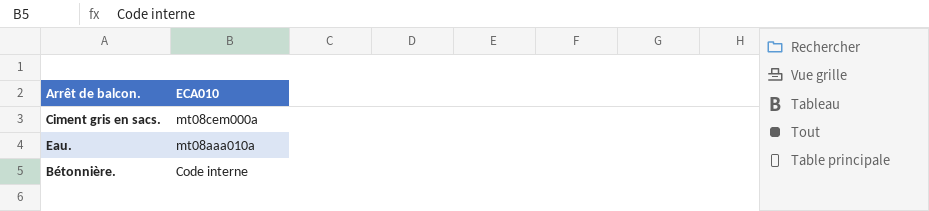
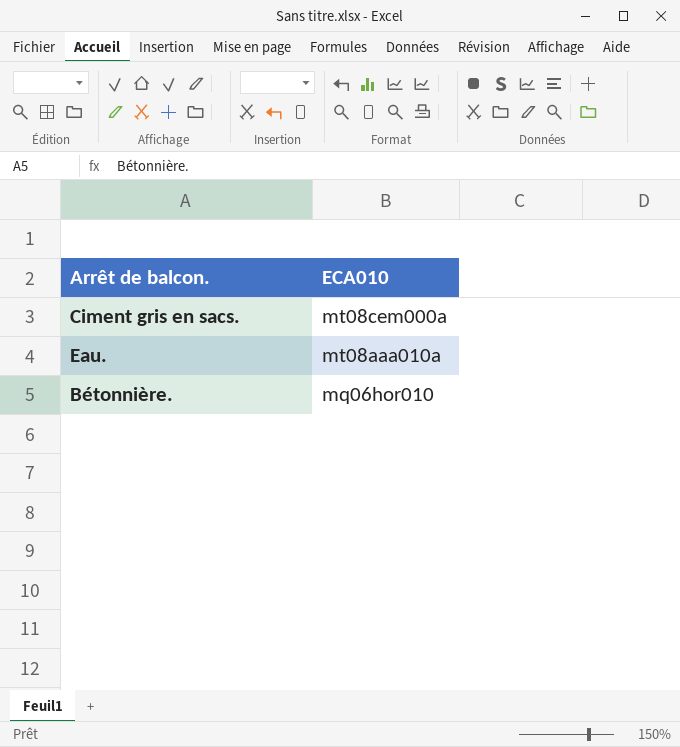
Bétonnière. | ECA010: Code interne -> mq06hor010

